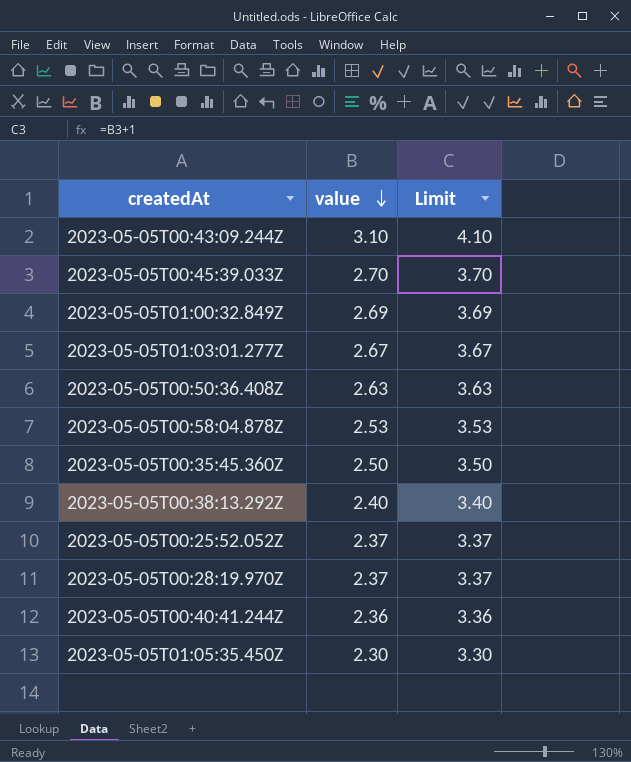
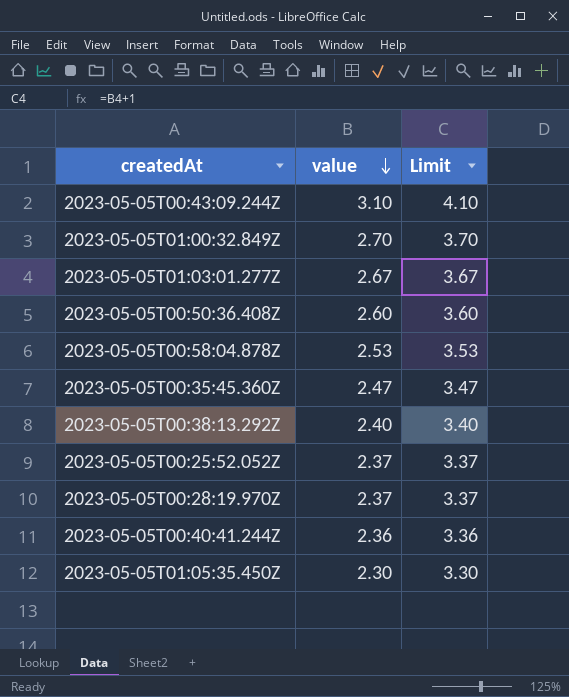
row 2023-05-05T00:45:39.033Z: 2.70 | 3.70 -> none
2023-05-05T01:00:32.849Z | value: 2.69 -> 2.70
2023-05-05T01:00:32.849Z | Limit: 3.69 -> 3.70
2023-05-05T00:50:36.408Z | value: 2.63 -> 2.60
2023-05-05T00:50:36.408Z | Limit: 3.63 -> 3.60
2023-05-05T00:35:45.360Z | value: 2.50 -> 2.47
2023-05-05T00:35:45.360Z | Limit: 3.50 -> 3.47

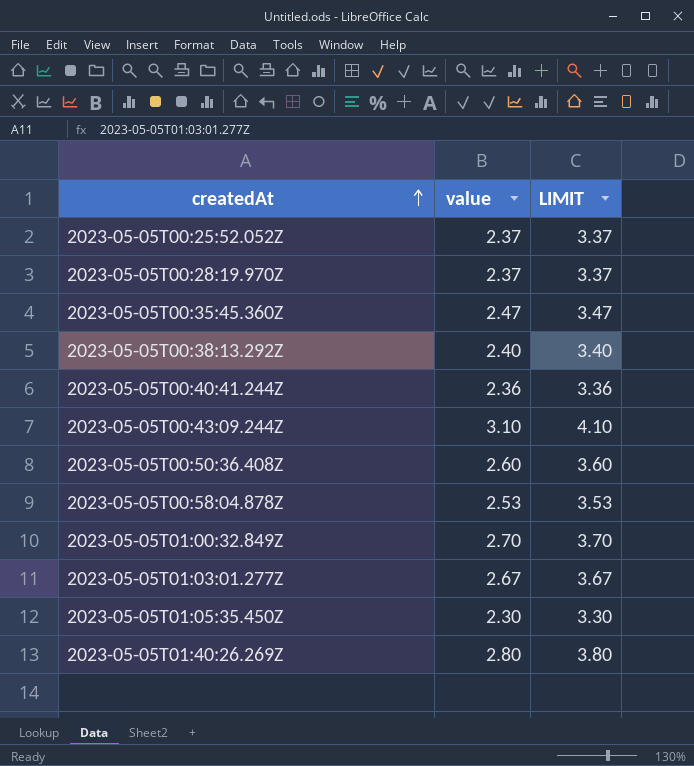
row order: value descending -> createdAt ascending
column name: Limit -> LIMIT
row 2023-05-05T01:40:26.269Z: none -> 2.80 | 3.80

